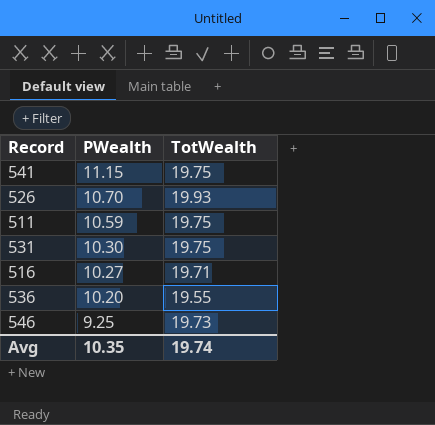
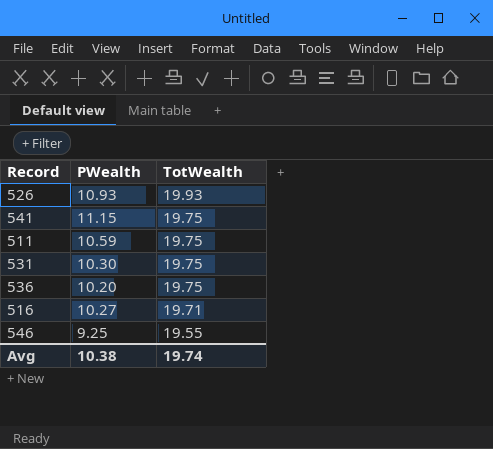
row order: PWealth descending -> TotWealth descending
526 | PWealth: 10.70 -> 10.93
536 | TotWealth: 19.55 -> 19.75
546 | TotWealth: 19.73 -> 19.55
Avg | PWealth: 10.35 -> 10.38

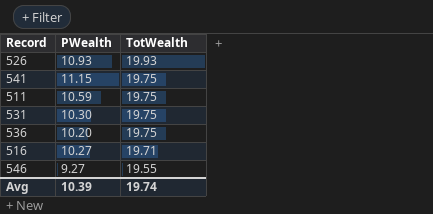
546 | PWealth: 9.25 -> 9.27
Avg | PWealth: 10.38 -> 10.39

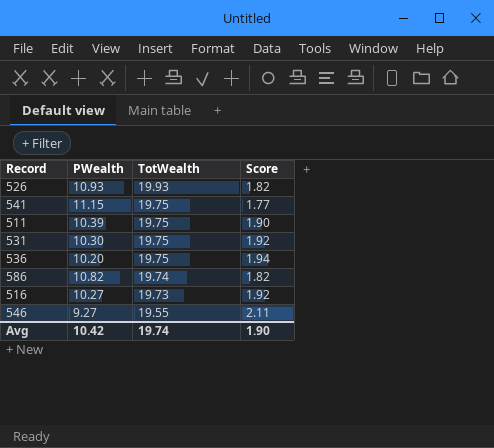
column Score | formula: none -> [TotWealth] / [PWealth]
511 | PWealth: 10.59 -> 10.39
row 586: none -> 10.82 | 19.74 | 1.82
516 | TotWealth: 19.71 -> 19.73
Avg | PWealth: 10.39 -> 10.42

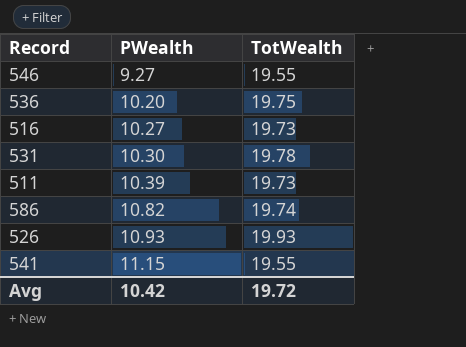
row order: TotWealth descending -> PWealth ascending
column Score | formula: [TotWealth] / [PWealth] -> none
531 | TotWealth: 19.75 -> 19.78
511 | TotWealth: 19.75 -> 19.73
541 | TotWealth: 19.75 -> 19.55
Avg | TotWealth: 19.74 -> 19.72

